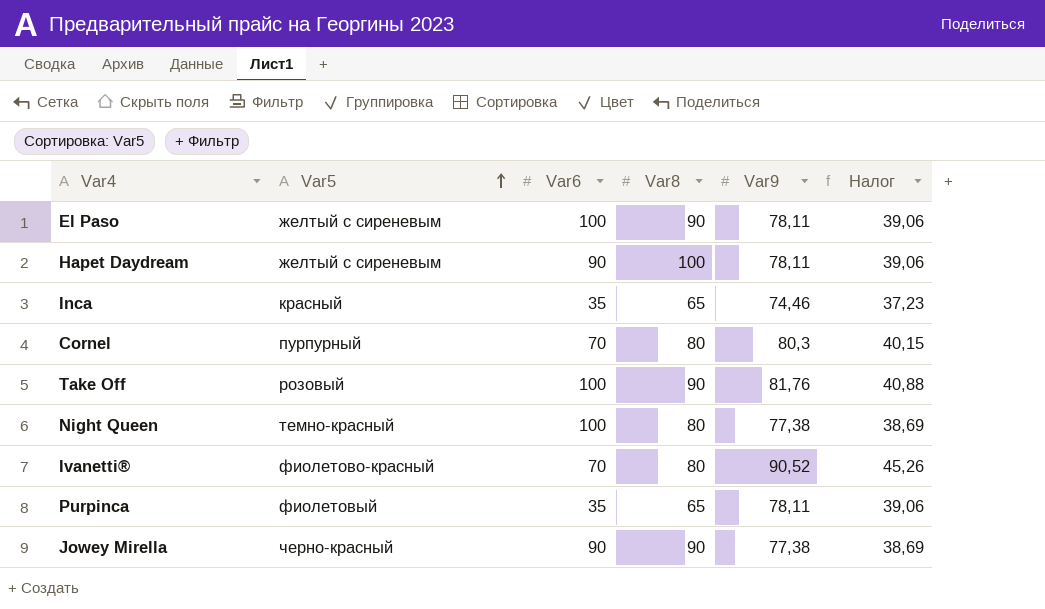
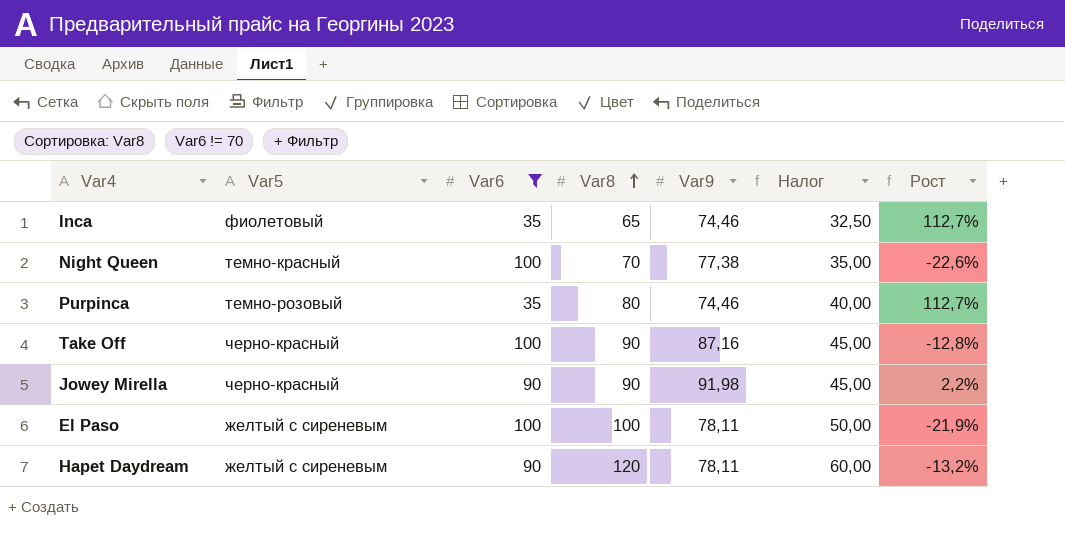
filter: none -> Var6 != 70
row order: Var5 ascending -> Var8 ascending
column Налог | formula: [Var9] * 0,5 -> [Var8] * 0,5
column Рост | formula: none -> ([Var9] - [Var6]) / [Var6]
Inca | Var5: красный -> фиолетовый
Night Queen | Var8: 80 -> 70
Purpinca | Var5: фиолетовый -> темно-розовый
Purpinca | Var8: 65 -> 80
Purpinca | Var9: 78,11 -> 74,46
Take Off | Var5: розовый -> черно-красный
Take Off | Var9: 81,76 -> 87,16
Jowey Mirella | Var9: 77,38 -> 91,98
El Paso | Var8: 90 -> 100
Hapet Daydream | Var8: 100 -> 120

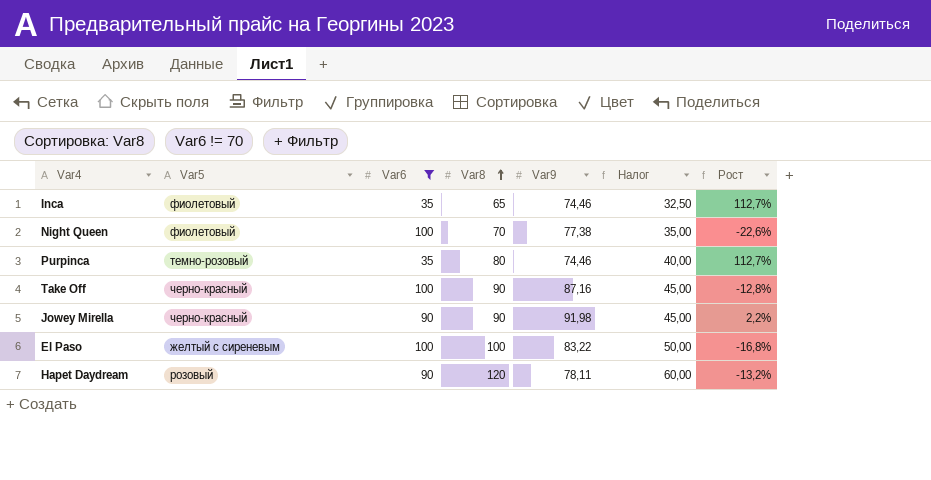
Night Queen | Var5: темно-красный -> фиолетовый
El Paso | Var9: 78,11 -> 83,22
El Paso | Рост: -21,9% -> -16,8%
Hapet Daydream | Var5: желтый с сиреневым -> розовый

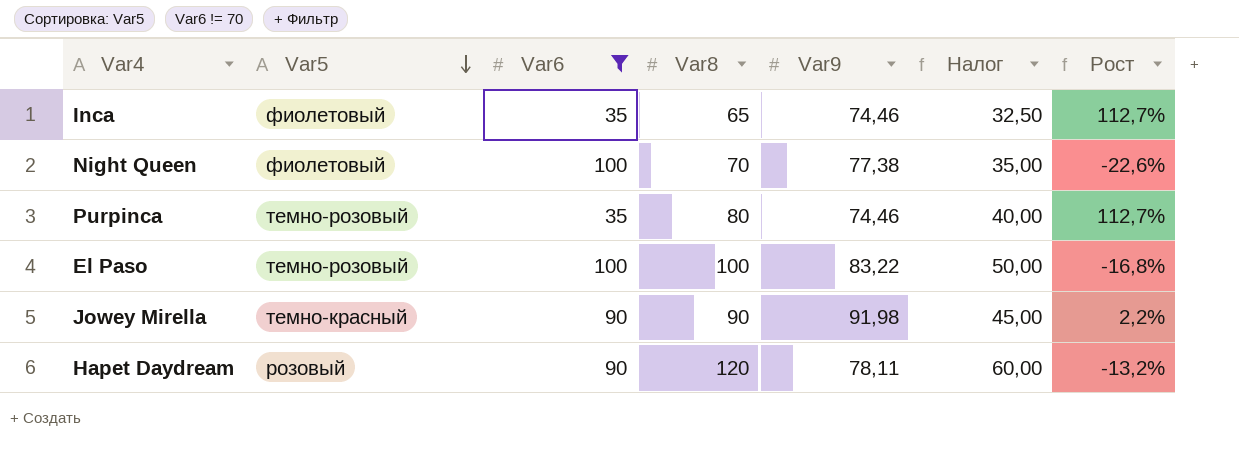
row order: Var8 ascending -> Var5 descending
row Take Off: черно-красный | 100 | 90 | 87,16 | 45,00 | -12,8% -> none
El Paso | Var5: желтый с сиреневым -> темно-розовый
Jowey Mirella | Var5: черно-красный -> темно-красный

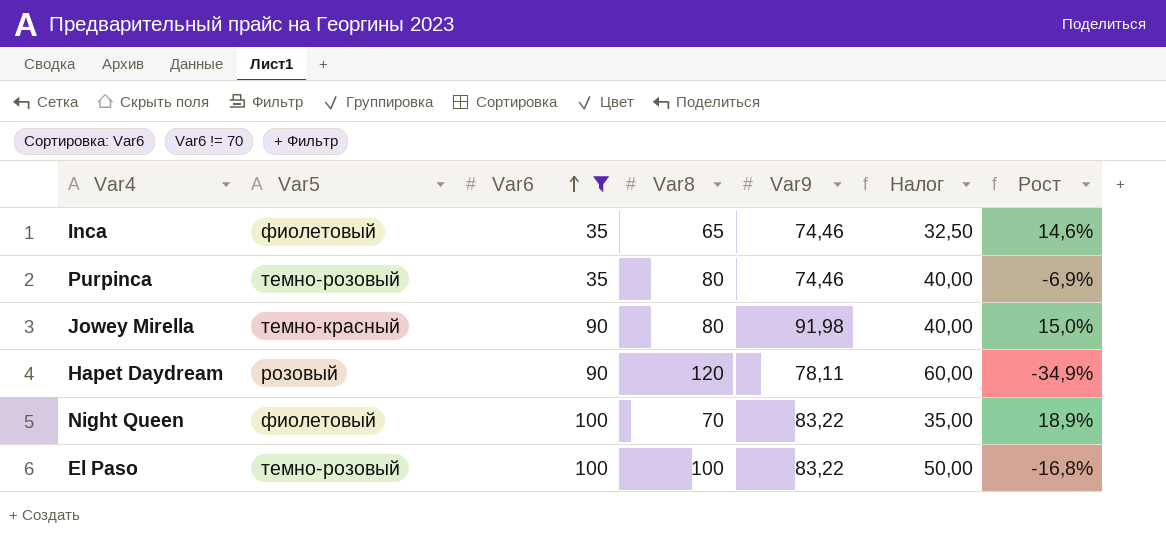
row order: Var5 descending -> Var6 ascending
column Рост | formula: ([Var9] - [Var6]) / [Var6] -> ([Var9] - [Var8]) / [Var8]
Jowey Mirella | Var8: 90 -> 80
Jowey Mirella | Налог: 45,00 -> 40,00
Night Queen | Var9: 77,38 -> 83,22

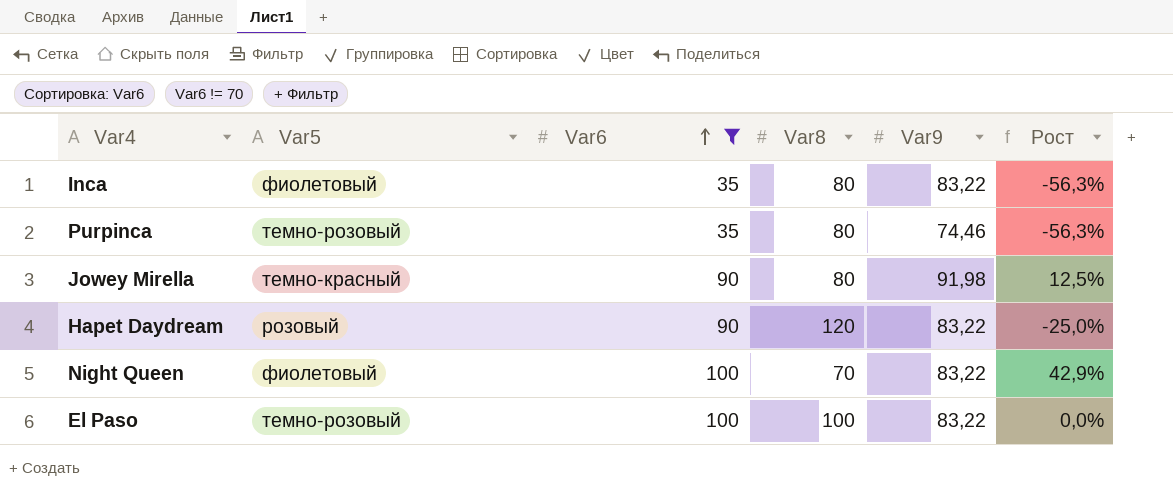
column Налог | formula: [Var8] * 0,5 -> none
column Рост | formula: ([Var9] - [Var8]) / [Var8] -> ([Var6] - [Var8]) / [Var8]
Inca | Var8: 65 -> 80
Inca | Var9: 74,46 -> 83,22
Hapet Daydream | Var9: 78,11 -> 83,22

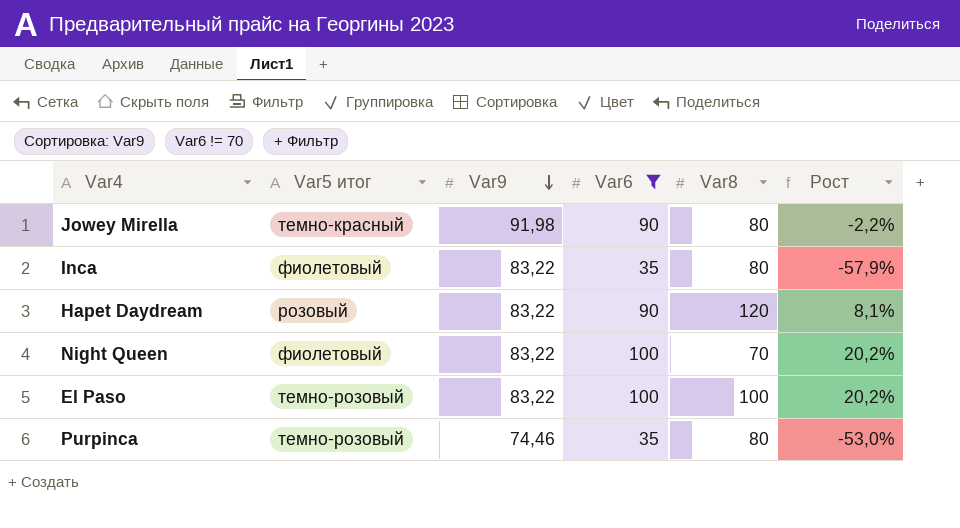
row order: Var6 ascending -> Var9 descending
column name: Var5 -> Var5 итог
column Var9 | position: 5 -> 3
column Рост | formula: ([Var6] - [Var8]) / [Var8] -> ([Var6] - [Var9]) / [Var9]

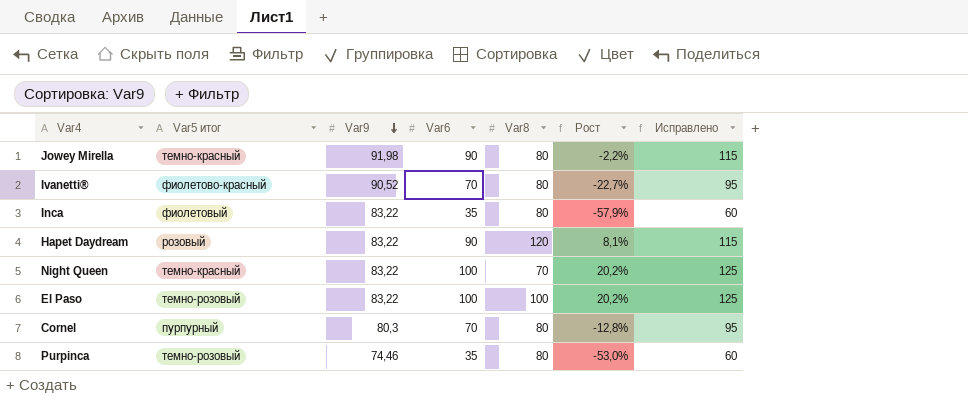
filter: Var6 != 70 -> none
column Исправлено | formula: none -> [Var6] + 25
Night Queen | Var5 итог: фиолетовый -> темно-красный

